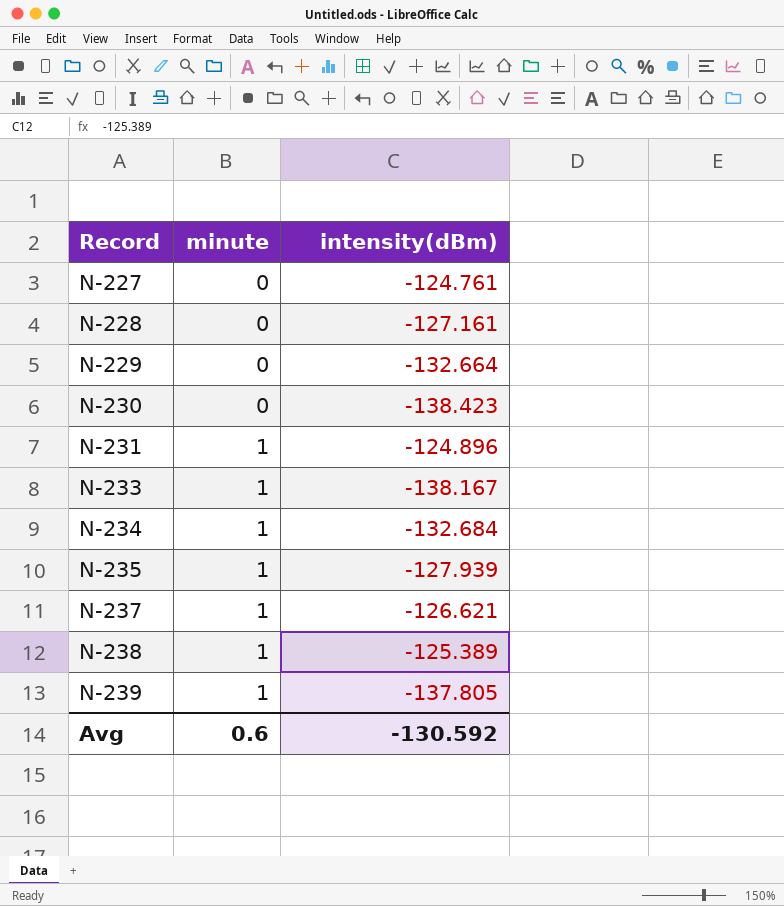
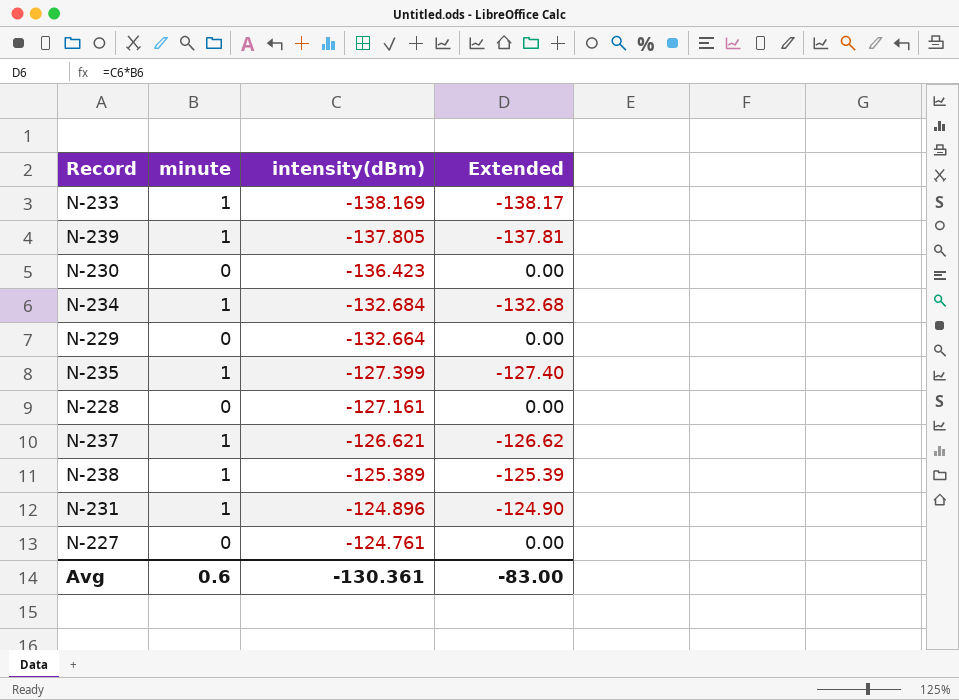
row order: Record ascending -> intensity(dBm) ascending
column Extended | formula: none -> [minute] * [intensity(dBm)]
N-233 | intensity(dBm): -138.167 -> -138.169
N-230 | intensity(dBm): -138.423 -> -136.423
N-235 | intensity(dBm): -127.939 -> -127.399
Avg | intensity(dBm): -130.592 -> -130.361

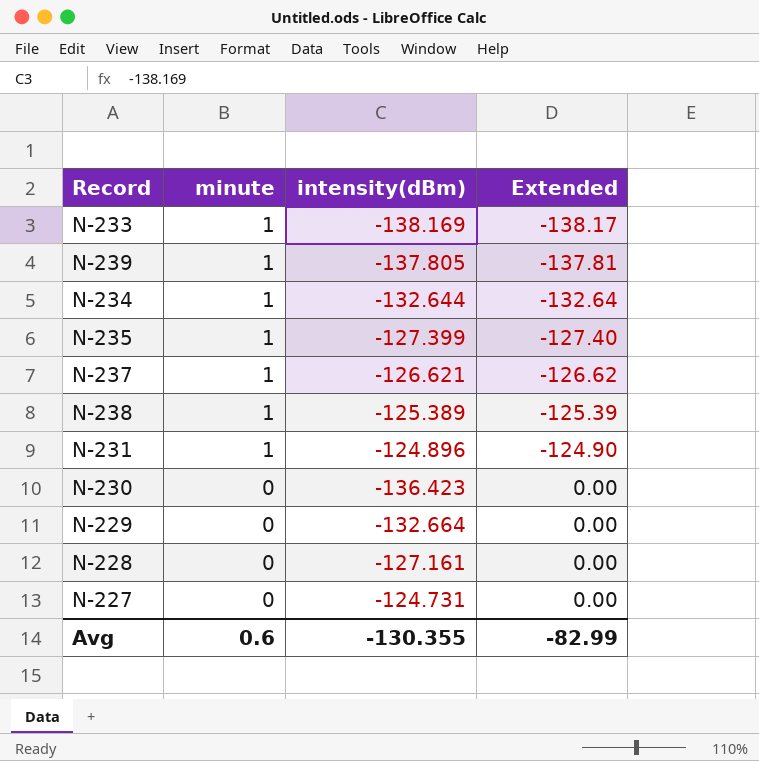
row order: intensity(dBm) ascending -> minute descending
N-234 | intensity(dBm): -132.684 -> -132.644
N-234 | Extended: -132.68 -> -132.64
N-227 | intensity(dBm): -124.761 -> -124.731
Avg | intensity(dBm): -130.361 -> -130.355
Avg | Extended: -83.00 -> -82.99

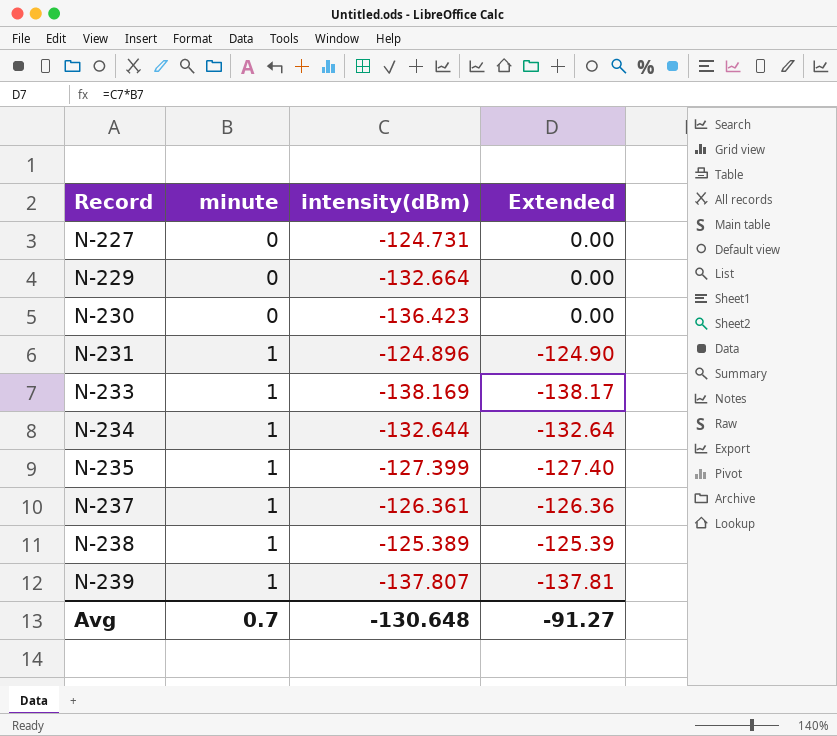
row order: minute descending -> Record ascending
row N-228: 0 | -127.161 | 0.00 -> none
N-237 | intensity(dBm): -126.621 -> -126.361
N-237 | Extended: -126.62 -> -126.36
N-239 | intensity(dBm): -137.805 -> -137.807
Avg | minute: 0.6 -> 0.7
Avg | intensity(dBm): -130.355 -> -130.648
Avg | Extended: -82.99 -> -91.27

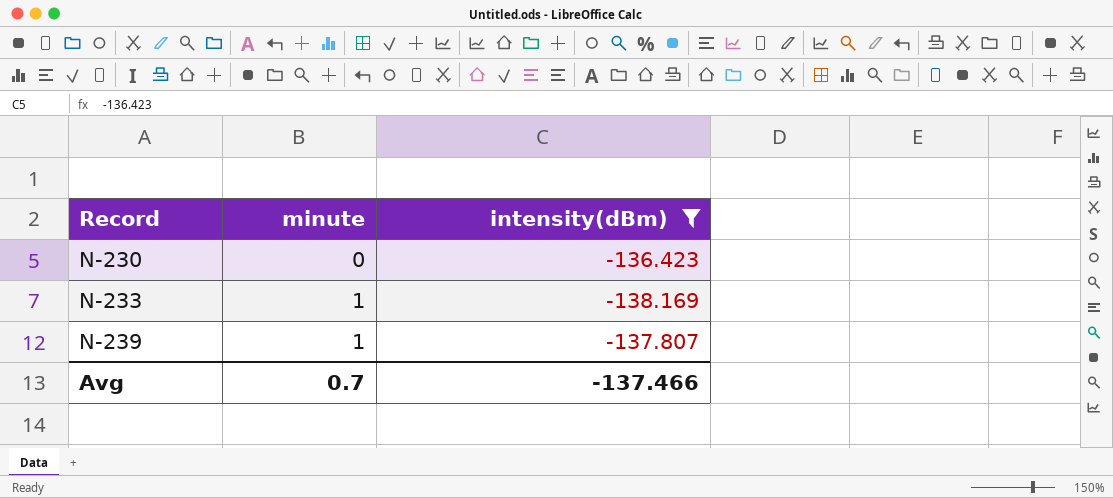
filter: none -> intensity(dBm) <= -136.423
column Extended | formula: [minute] * [intensity(dBm)] -> none
Avg | intensity(dBm): -130.648 -> -137.466

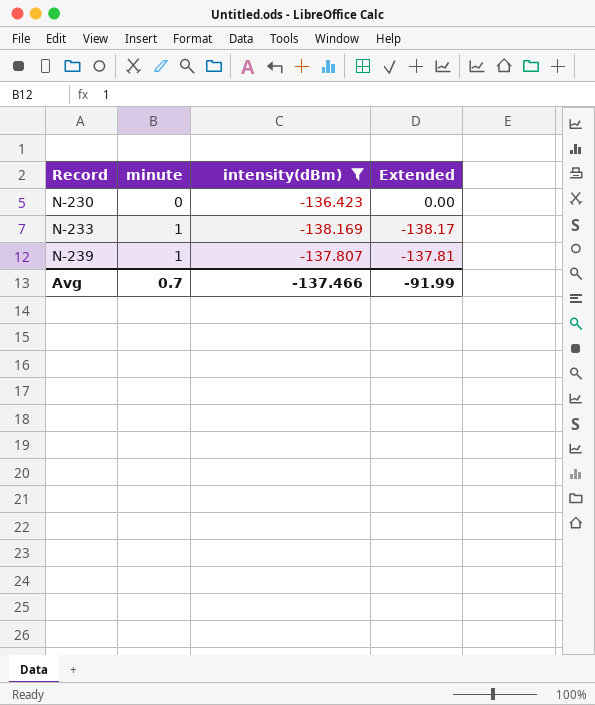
column Extended | formula: none -> [minute] * [intensity(dBm)]

